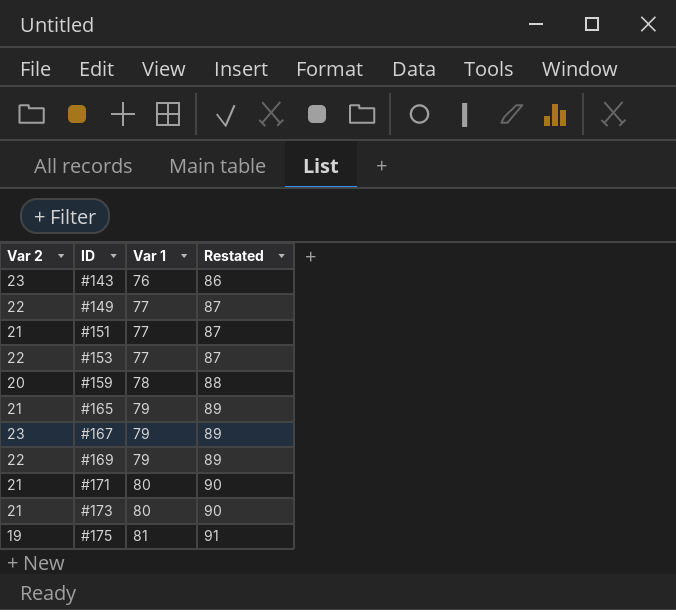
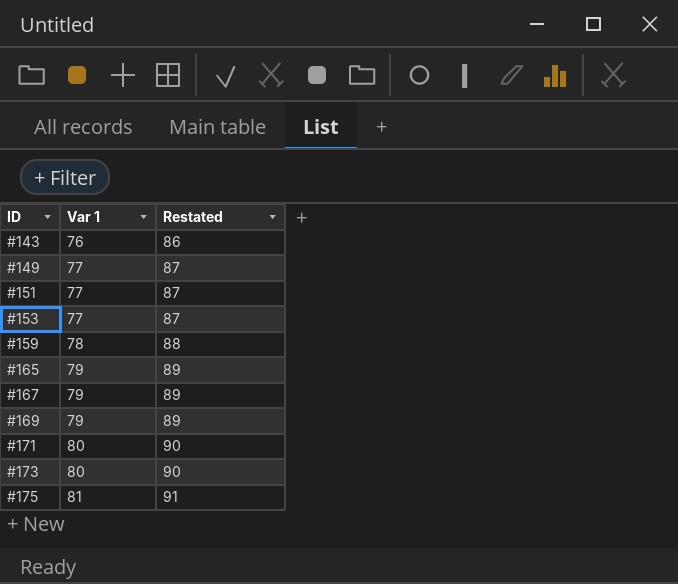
column Var 2 | position: 1 -> none

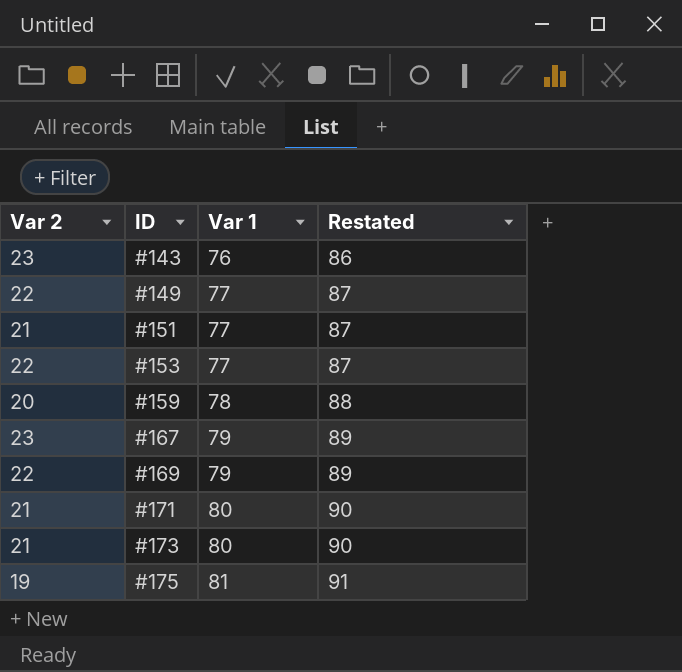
column Var 2 | position: none -> 1
row #165: 79 | 89 -> none

